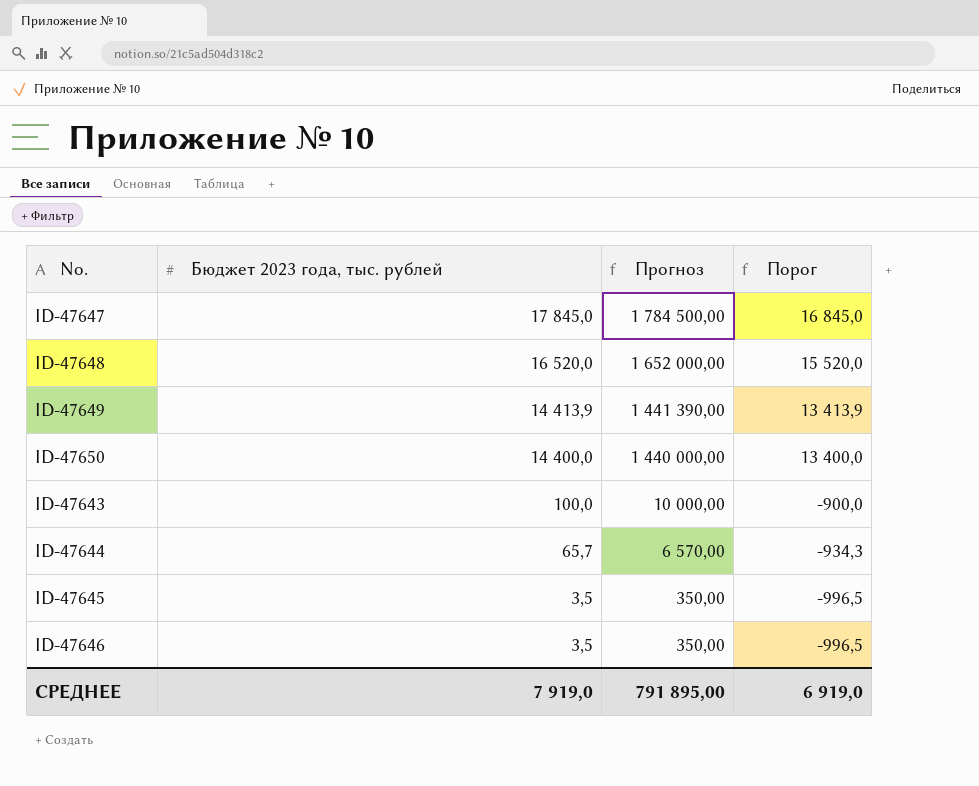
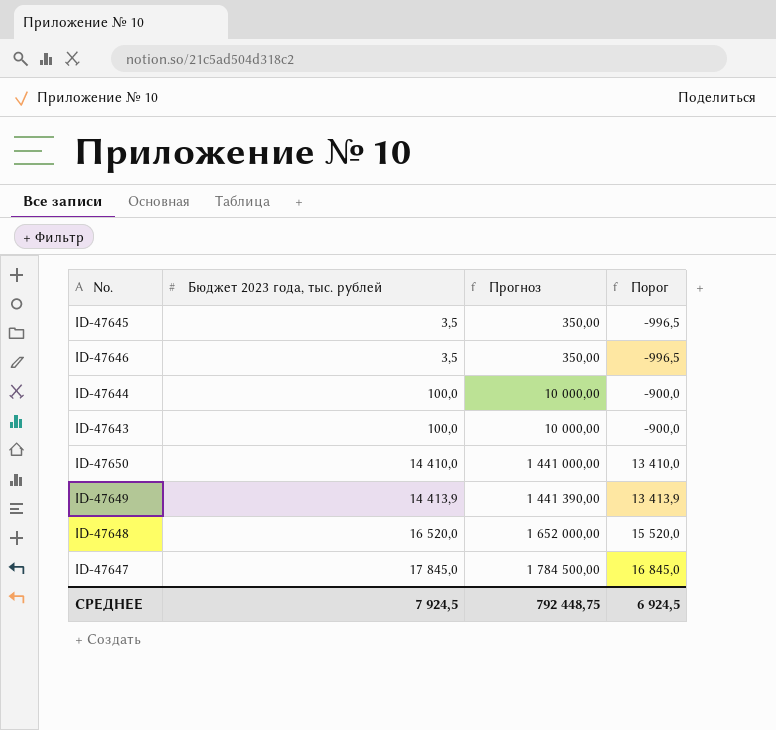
row order: Бюджет 2023 года, тыс. рублей descending -> Бюджет 2023 года, тыс. рублей ascending
ID-47644 | Бюджет 2023 года, тыс. рублей: 65,7 -> 100,0
ID-47644 | Прогноз: 6 570,00 -> 10 000,00
ID-47644 | Порог: -934,3 -> -900,0
ID-47650 | Бюджет 2023 года, тыс. рублей: 14 400,0 -> 14 410,0
ID-47650 | Прогноз: 1 440 000,00 -> 1 441 000,00
ID-47650 | Порог: 13 400,0 -> 13 410,0
СРЕДНЕЕ | Бюджет 2023 года, тыс. рублей: 7 919,0 -> 7 924,5
СРЕДНЕЕ | Прогноз: 791 895,00 -> 792 448,75
СРЕДНЕЕ | Порог: 6 919,0 -> 6 924,5

